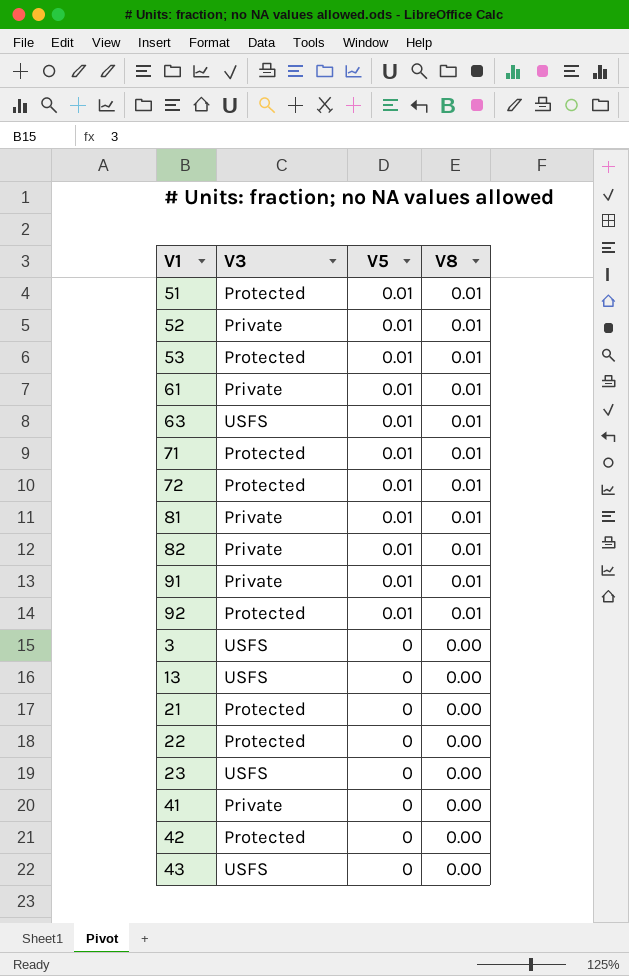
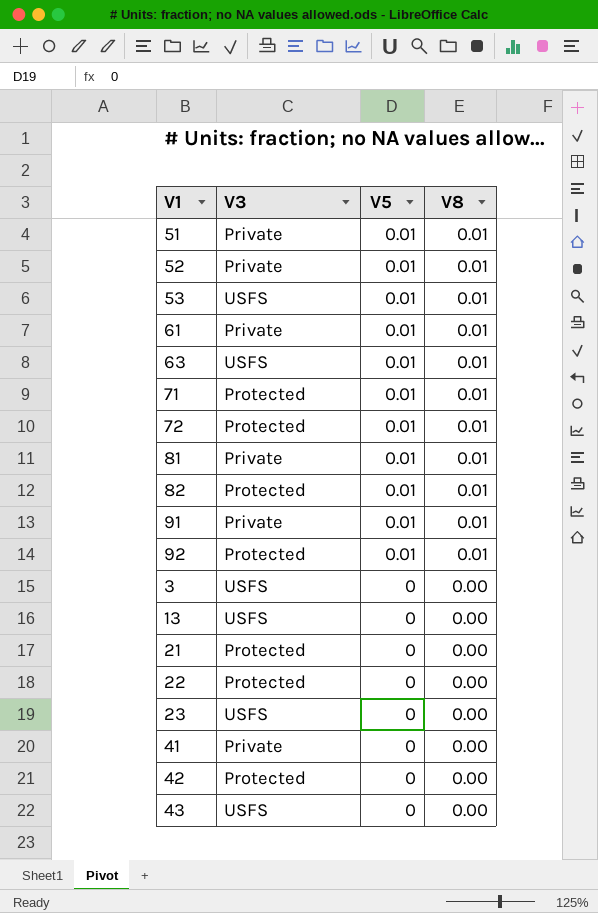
51 | V3: Protected -> Private
53 | V3: Protected -> USFS
82 | V3: Private -> Protected

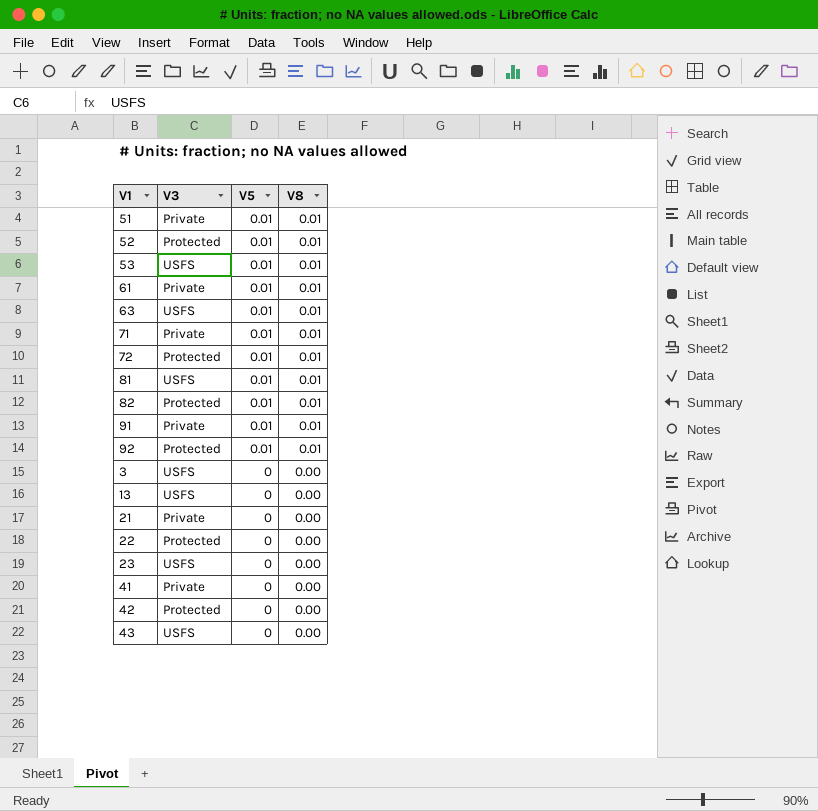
52 | V3: Private -> Protected
71 | V3: Protected -> Private
81 | V3: Private -> USFS
21 | V3: Protected -> Private

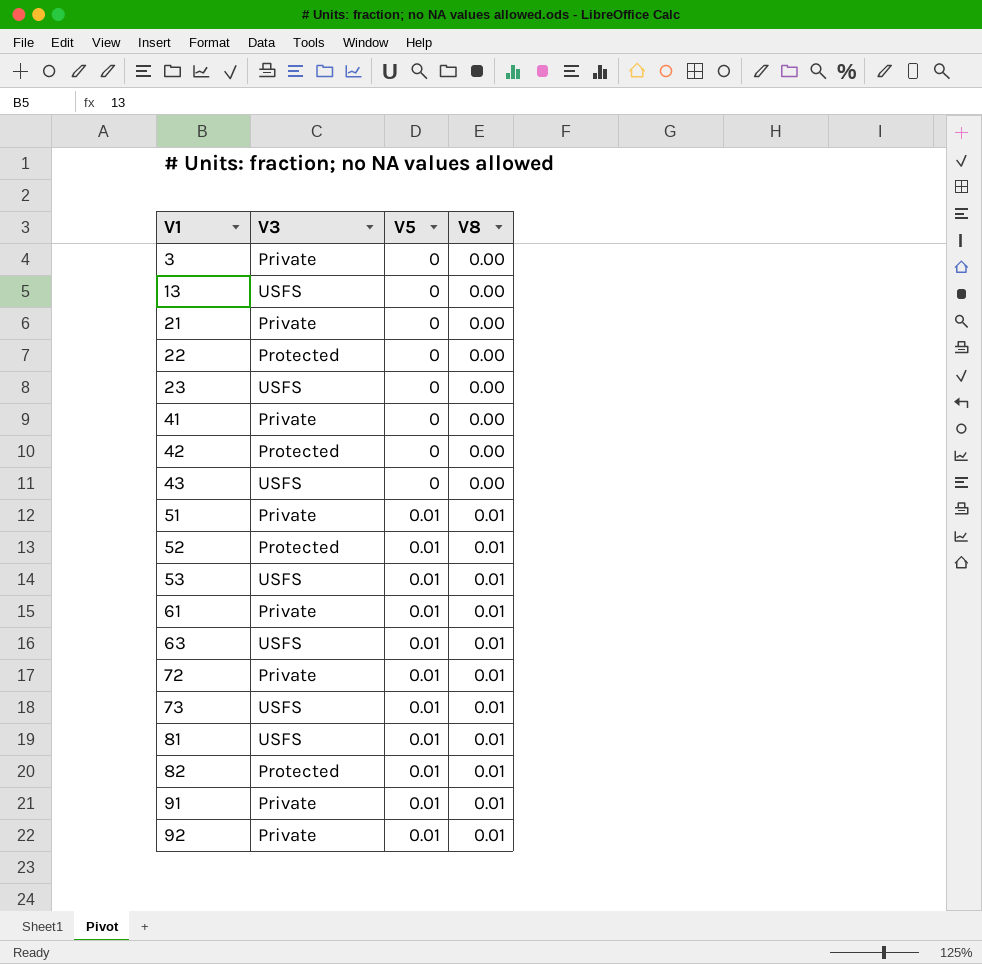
row order: V5 descending -> V1 ascending
row 71: Private | 0.01 | 0.01 -> none
3 | V3: USFS -> Private
72 | V3: Protected -> Private
row 73: none -> USFS | 0.01 | 0.01
92 | V3: Protected -> Private

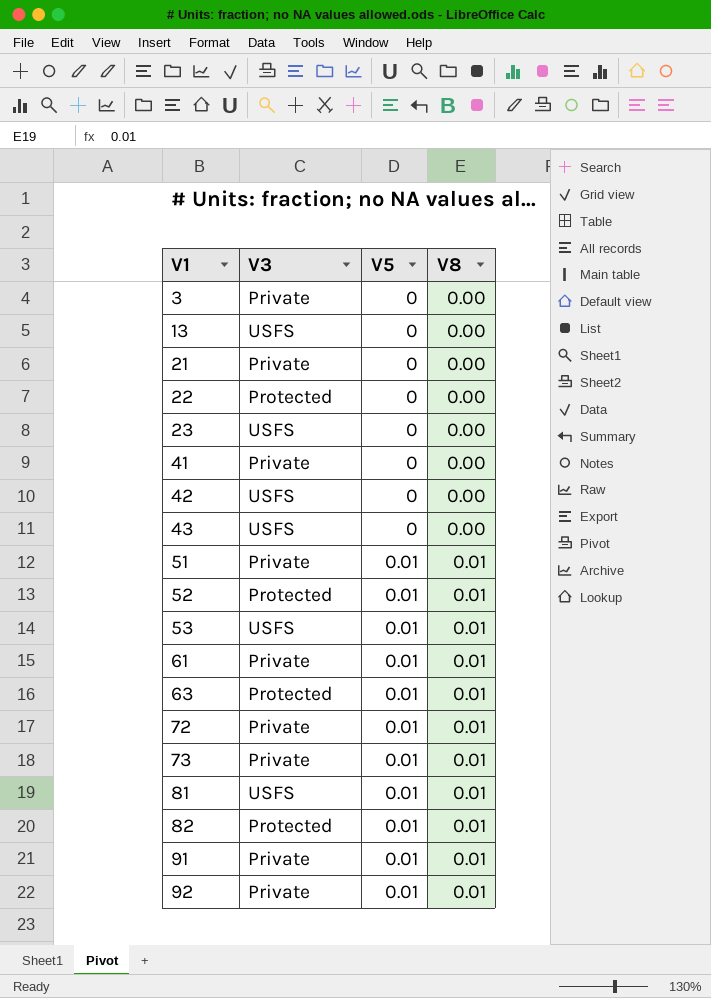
42 | V3: Protected -> USFS
63 | V3: USFS -> Protected
73 | V3: USFS -> Private

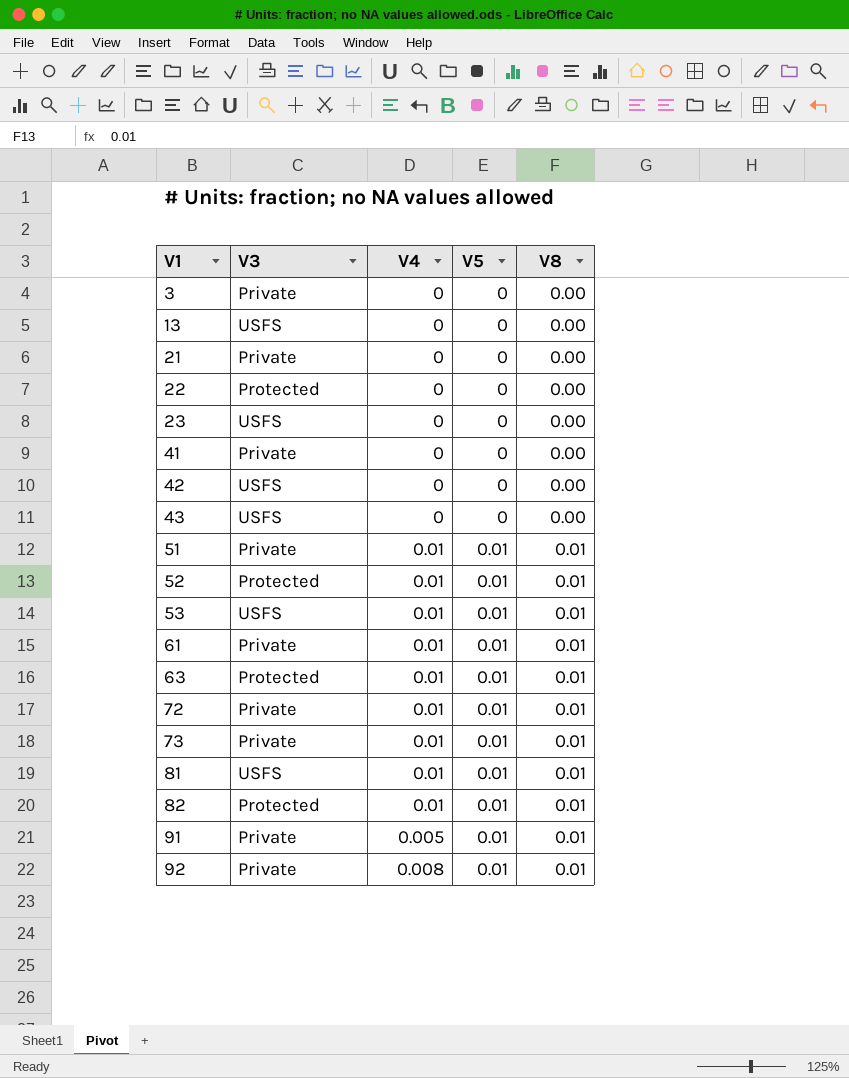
column V4 | position: none -> 3

